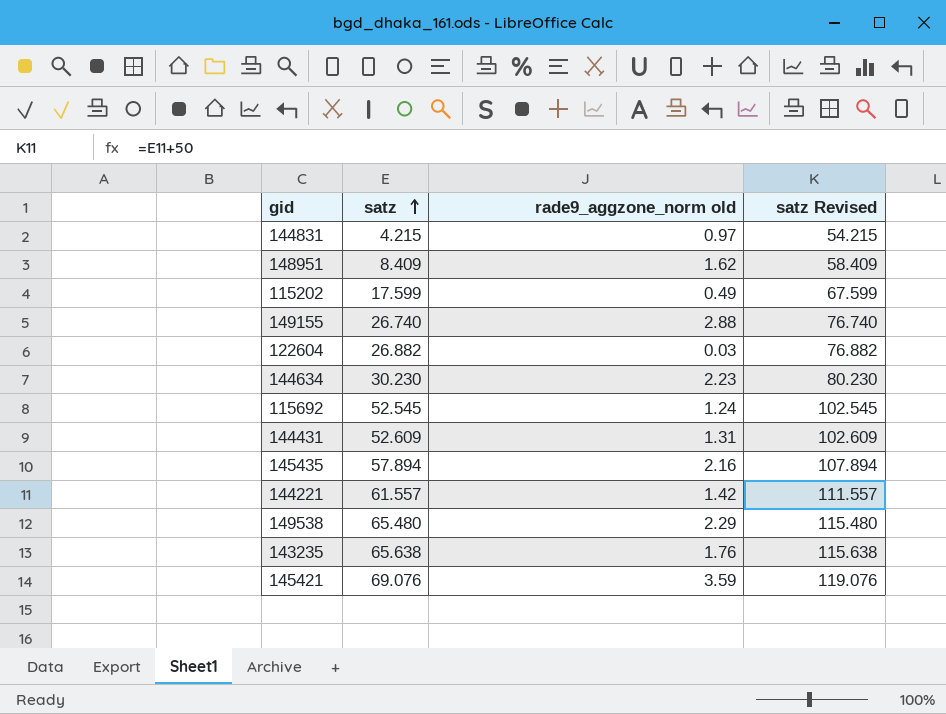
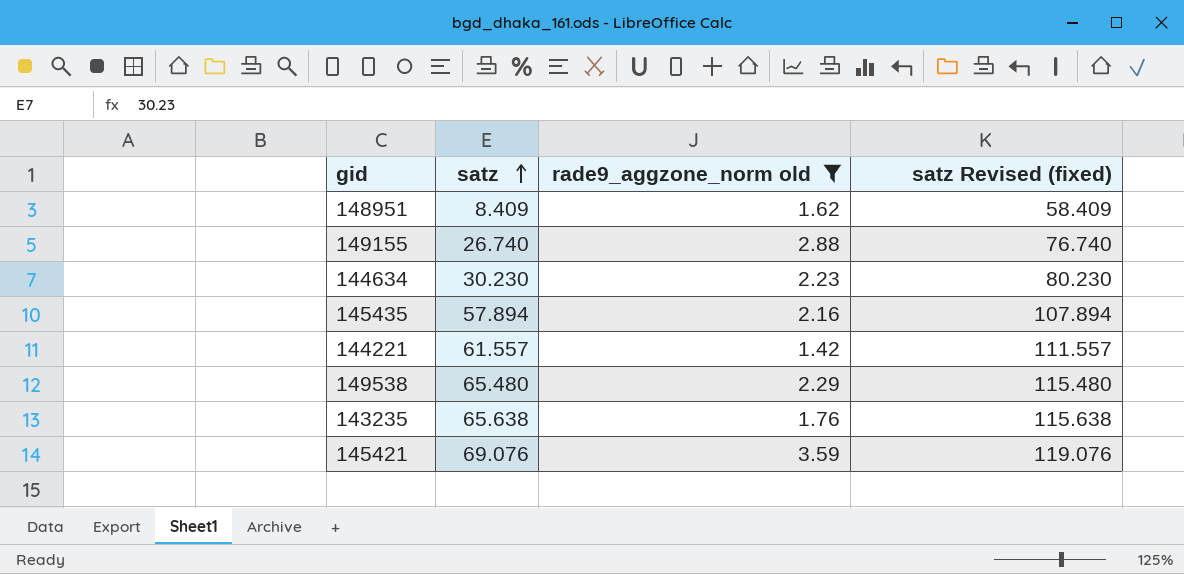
filter: none -> rade9_aggzone_norm old >= 1.42
column name: satz Revised -> satz Revised (fixed)

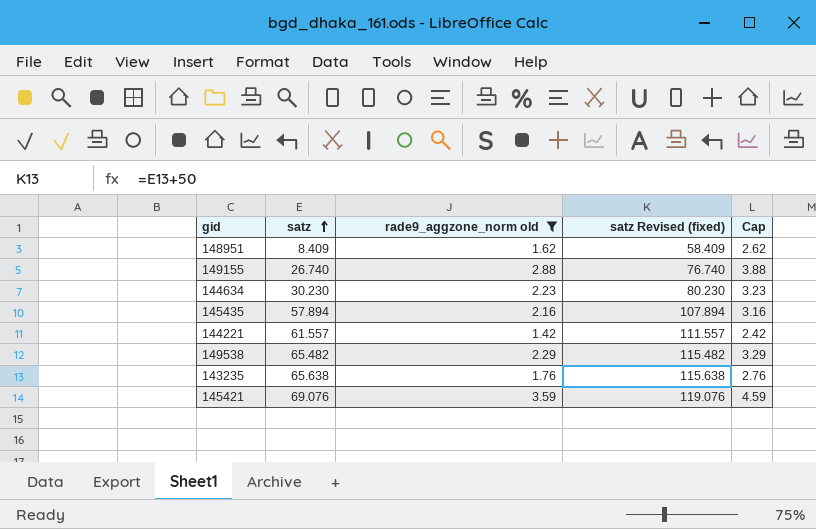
column Cap | formula: none -> [rade9_aggzone_norm old] + 1
149538 | satz: 65.480 -> 65.482
149538 | satz Revised (fixed): 115.480 -> 115.482

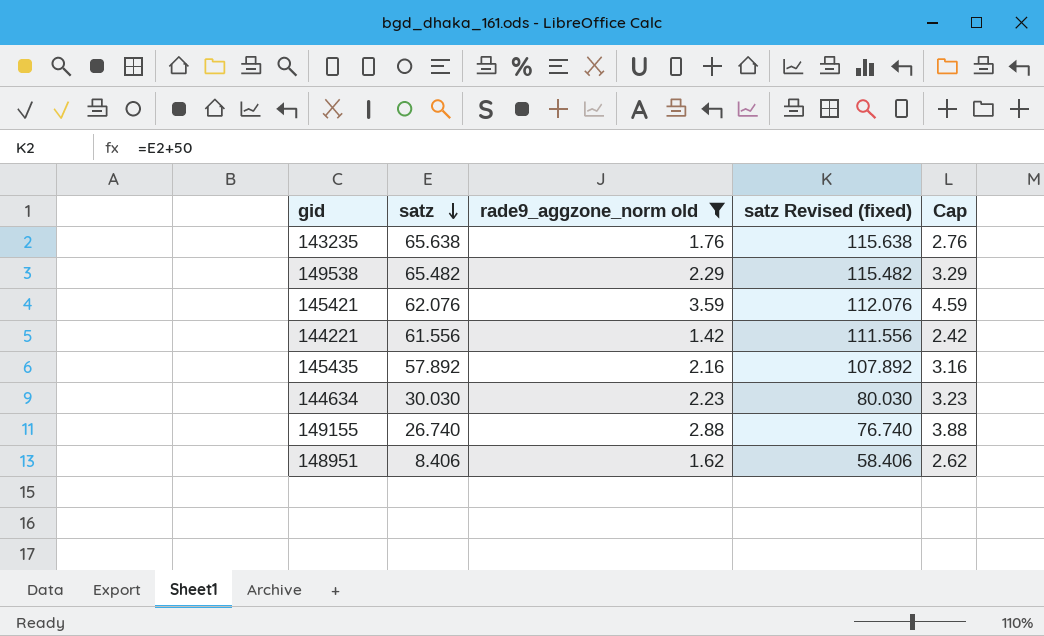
row order: satz ascending -> satz descending
145421 | satz: 69.076 -> 62.076
145421 | satz Revised (fixed): 119.076 -> 112.076
144221 | satz: 61.557 -> 61.556
144221 | satz Revised (fixed): 111.557 -> 111.556
145435 | satz: 57.894 -> 57.892
145435 | satz Revised (fixed): 107.894 -> 107.892
144634 | satz: 30.230 -> 30.030
144634 | satz Revised (fixed): 80.230 -> 80.030
148951 | satz: 8.409 -> 8.406
148951 | satz Revised (fixed): 58.409 -> 58.406

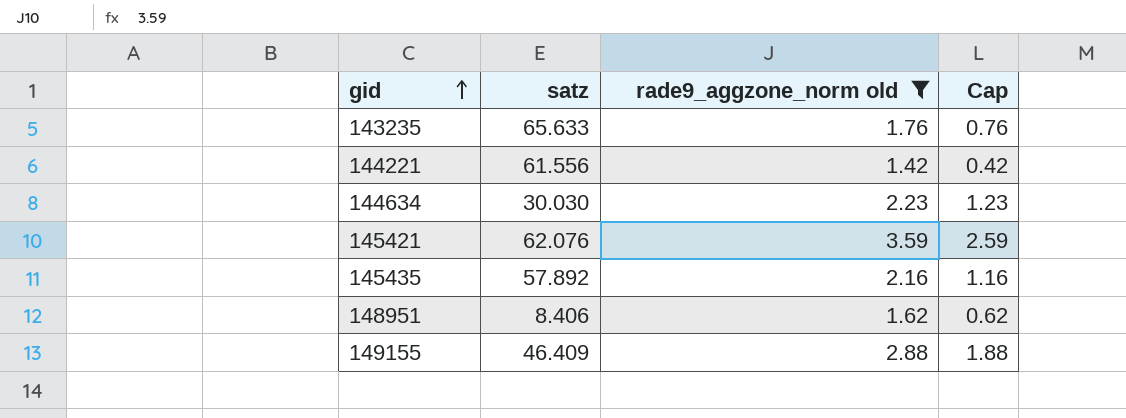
row order: satz descending -> gid ascending
column satz Revised (fixed) | formula: [satz] + 50 -> none
column Cap | formula: [rade9_aggzone_norm old] + 1 -> [rade9_aggzone_norm old] - 1
row 149538: 65.482 | 2.29 | 115.482 | 3.29 -> none
143235 | satz: 65.638 -> 65.633
149155 | satz: 26.740 -> 46.409

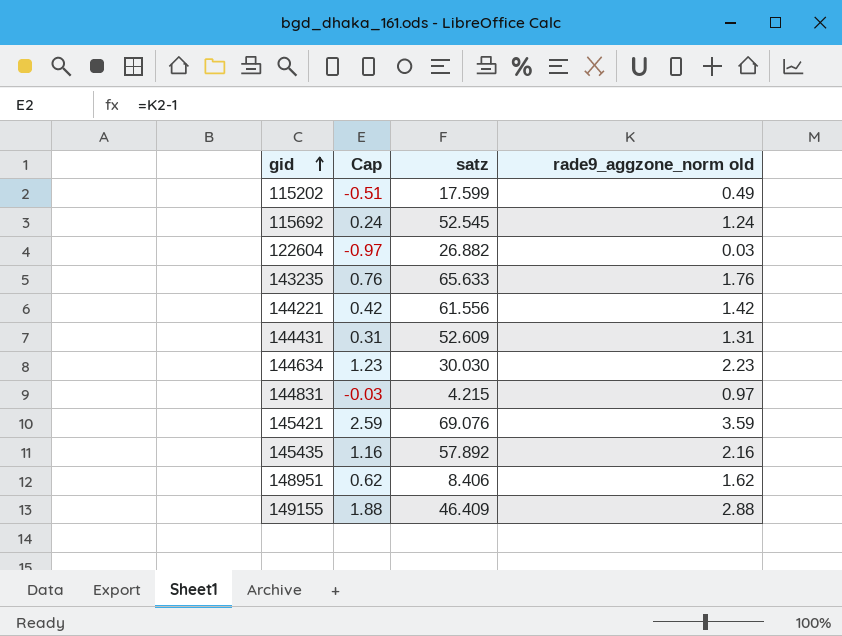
filter: rade9_aggzone_norm old >= 1.42 -> none
column Cap | position: 4 -> 2
145421 | satz: 62.076 -> 69.076

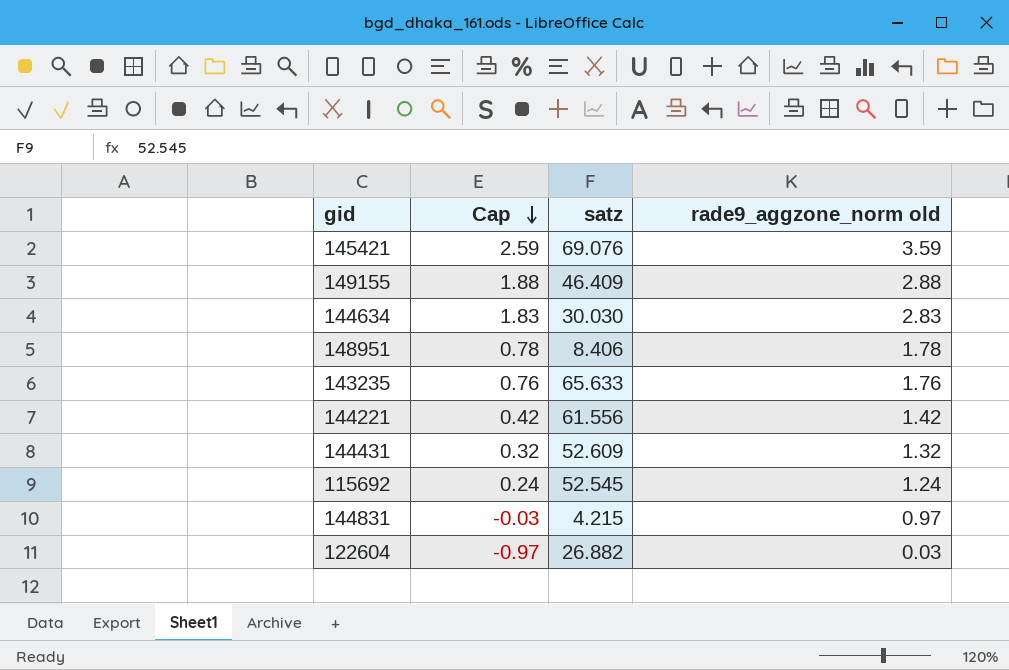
row order: gid ascending -> Cap descending
row 115202: -0.51 | 17.599 | 0.49 -> none
row 145435: 1.16 | 57.892 | 2.16 -> none
144634 | Cap: 1.23 -> 1.83
144634 | rade9_aggzone_norm old: 2.23 -> 2.83
148951 | Cap: 0.62 -> 0.78
148951 | rade9_aggzone_norm old: 1.62 -> 1.78
144431 | Cap: 0.31 -> 0.32
144431 | rade9_aggzone_norm old: 1.31 -> 1.32

